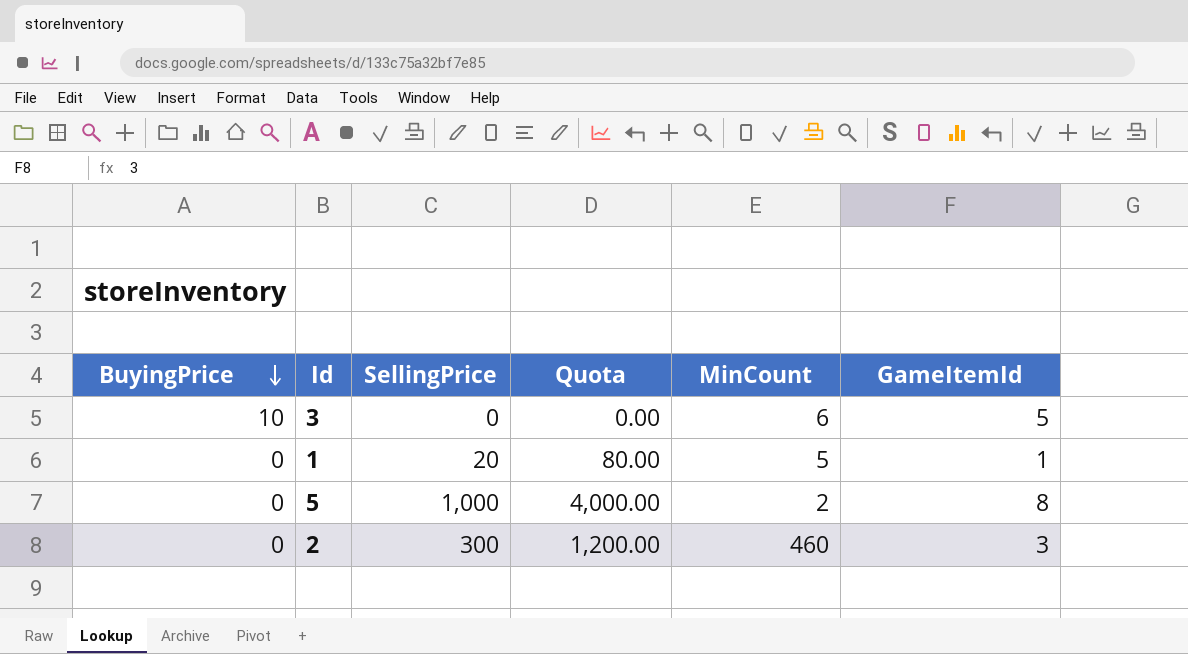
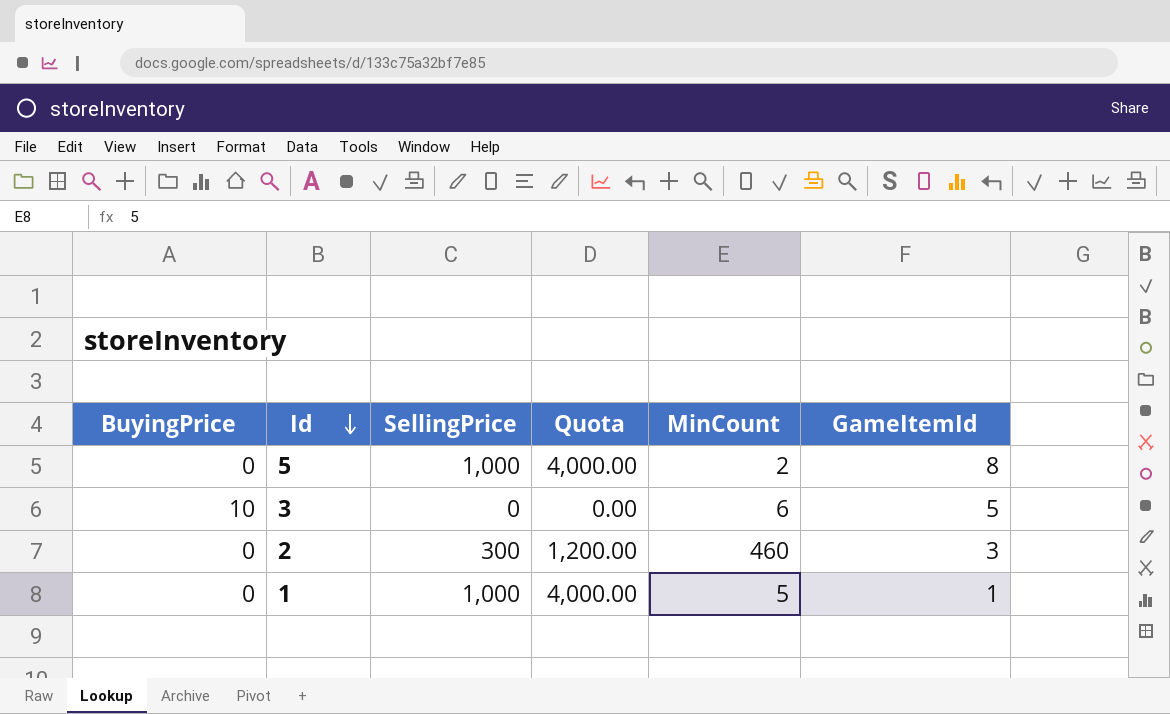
row order: BuyingPrice descending -> Id descending
1 | SellingPrice: 20 -> 1,000
1 | Quota: 80.00 -> 4,000.00

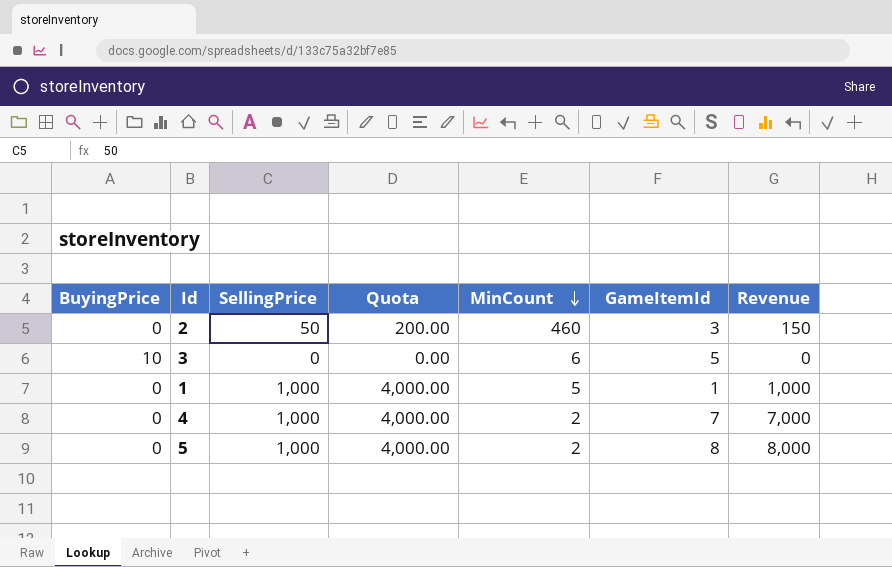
row order: Id descending -> MinCount descending
column Revenue | formula: none -> [SellingPrice] * [GameItemId]
2 | SellingPrice: 300 -> 50
2 | Quota: 1,200.00 -> 200.00
row 4: none -> 0 | 1,000 | 4,000.00 | 2 | 7 | 7,000

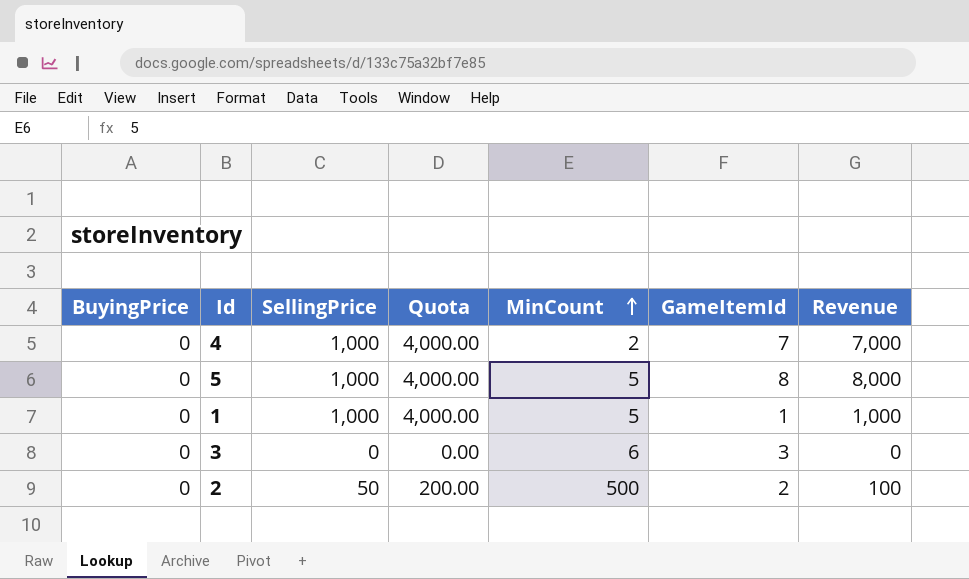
row order: MinCount descending -> MinCount ascending
5 | MinCount: 2 -> 5
3 | BuyingPrice: 10 -> 0
3 | GameItemId: 5 -> 3
2 | MinCount: 460 -> 500
2 | GameItemId: 3 -> 2
2 | Revenue: 150 -> 100

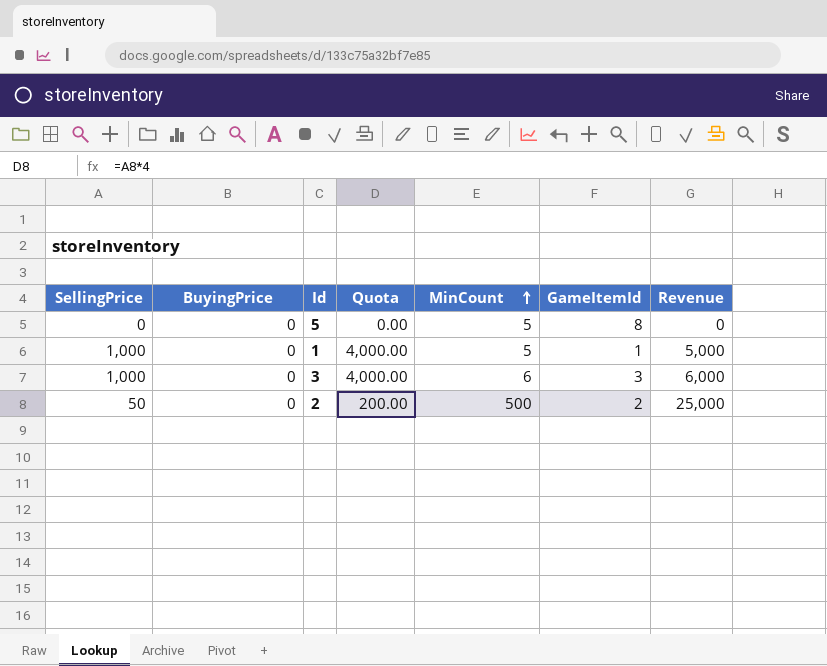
column SellingPrice | position: 3 -> 1
column Revenue | formula: [SellingPrice] * [GameItemId] -> [SellingPrice] * [MinCount]
row 4: 0 | 1,000 | 4,000.00 | 2 | 7 | 7,000 -> none
5 | SellingPrice: 1,000 -> 0
5 | Quota: 4,000.00 -> 0.00
3 | SellingPrice: 0 -> 1,000
3 | Quota: 0.00 -> 4,000.00

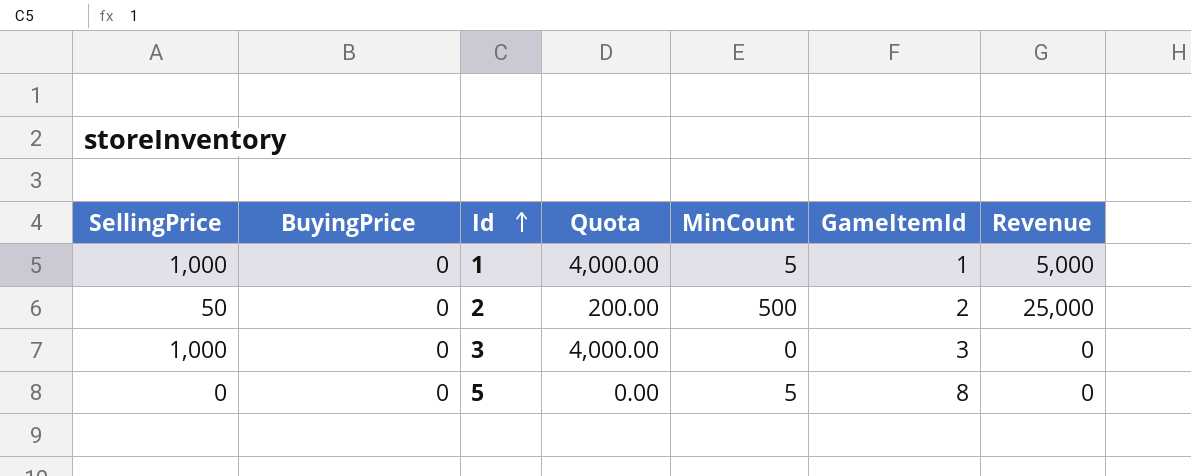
row order: MinCount ascending -> Id ascending
3 | MinCount: 6 -> 0
3 | Revenue: 6,000 -> 0

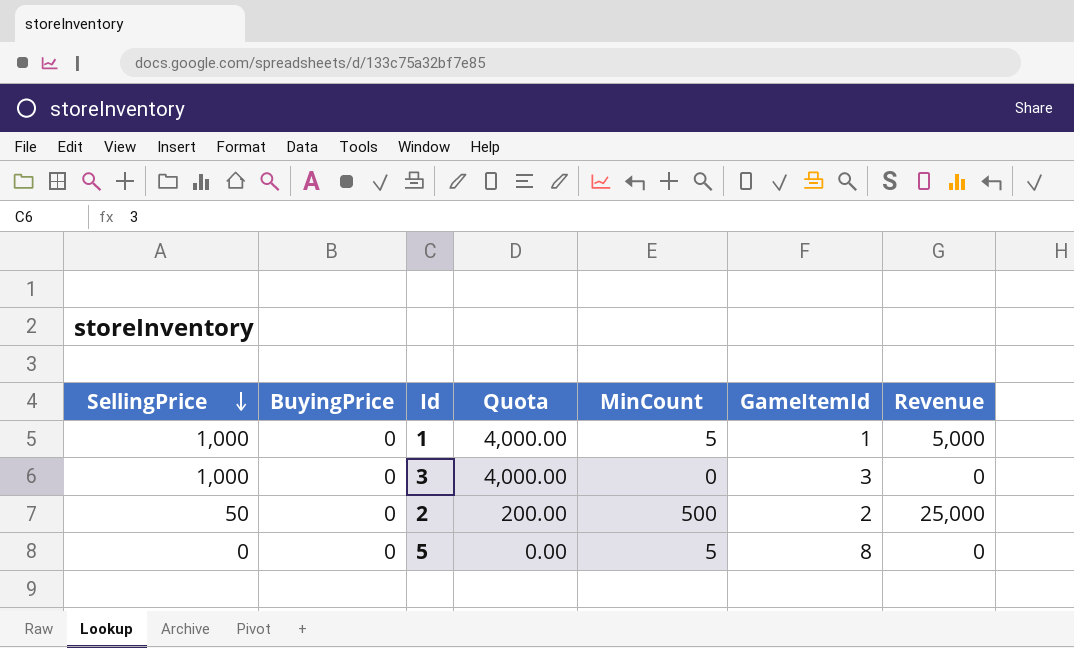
row order: Id ascending -> SellingPrice descending

